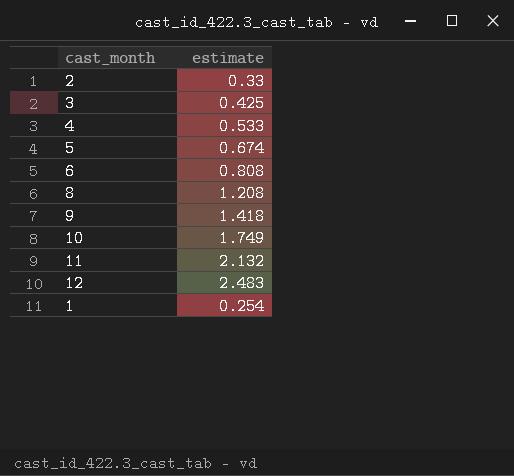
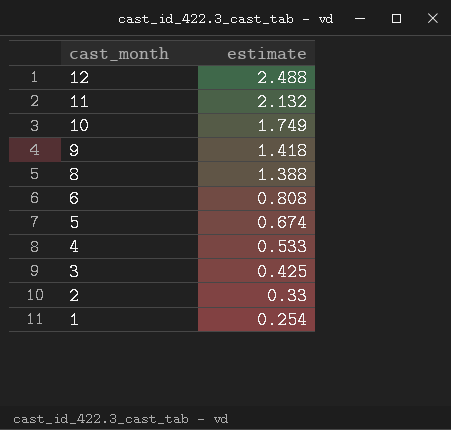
row order: none -> cast_month descending
12 | estimate: 2.483 -> 2.488
8 | estimate: 1.208 -> 1.388

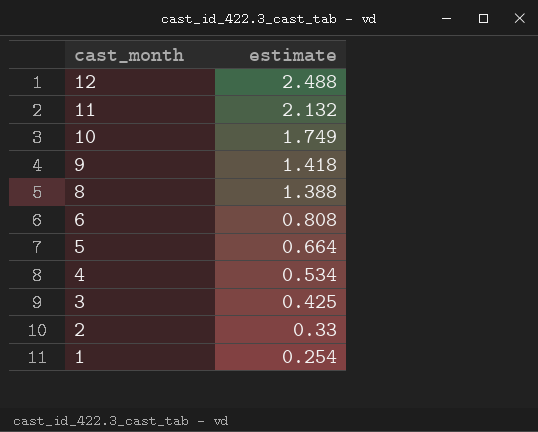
5 | estimate: 0.674 -> 0.664
4 | estimate: 0.533 -> 0.534

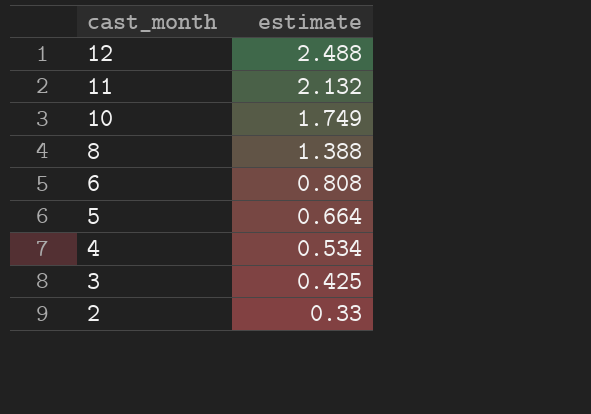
row 9: 1.418 -> none
row 1: 0.254 -> none

